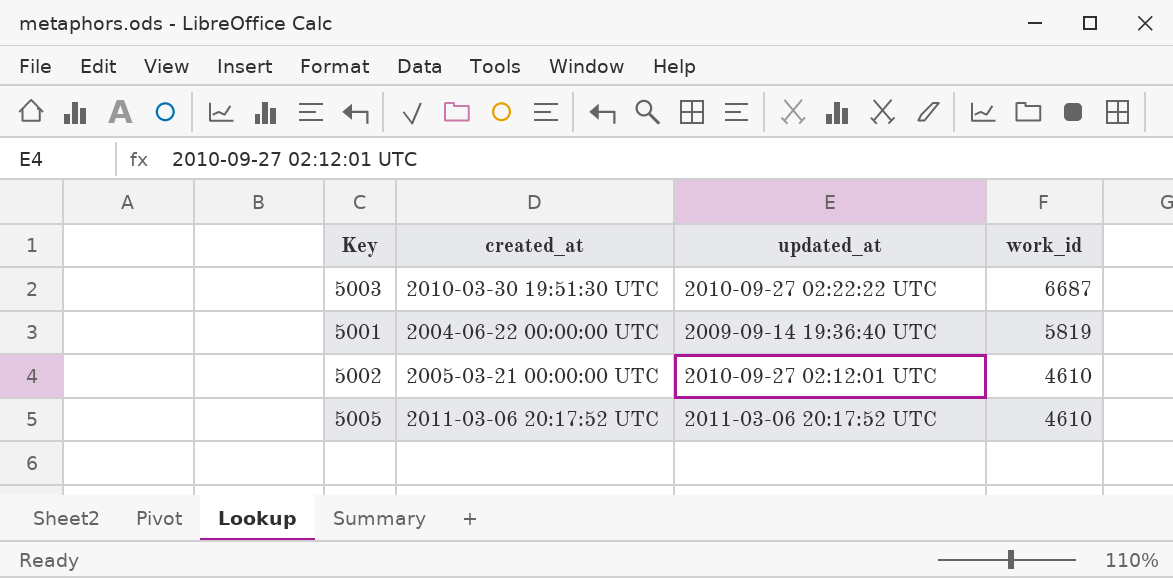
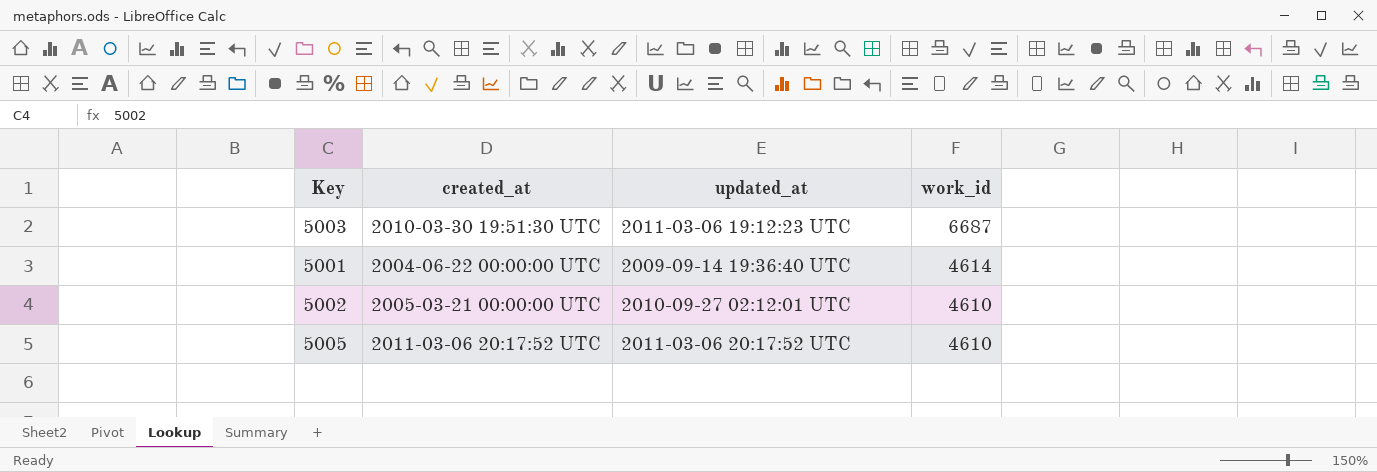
5003 | updated_at: 2010-09-27 02:22:22 UTC -> 2011-03-06 19:12:23 UTC
5001 | work_id: 5819 -> 4614

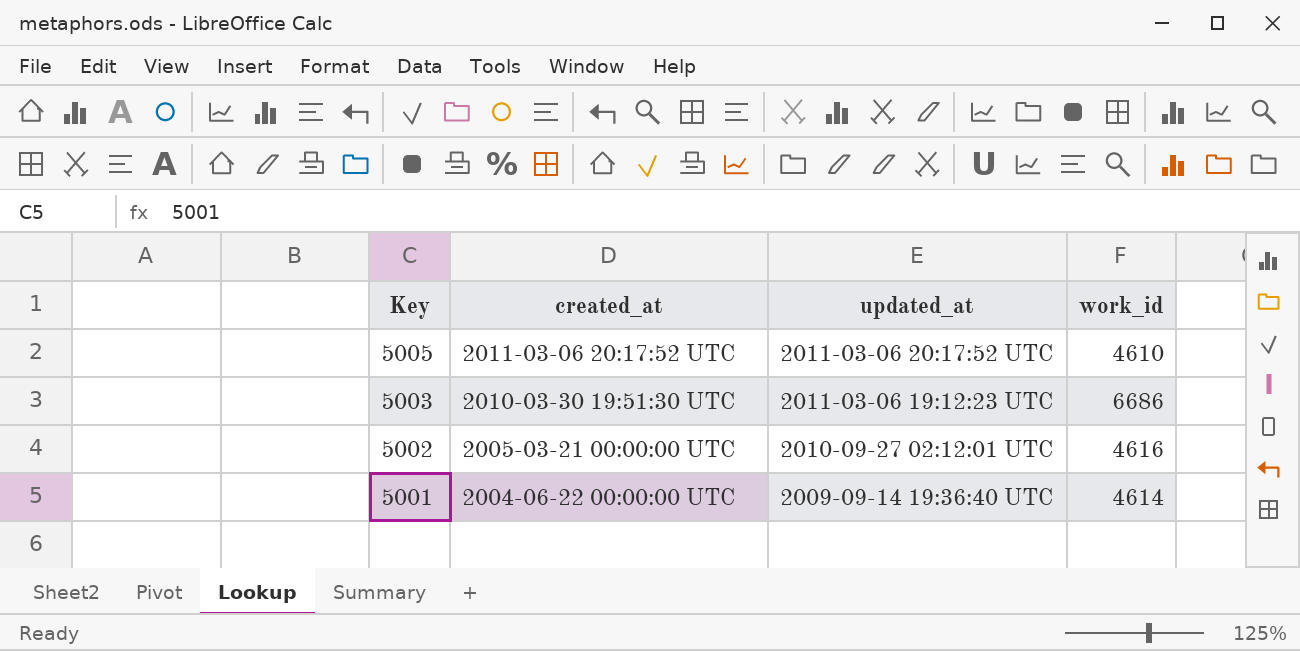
row order: work_id descending -> Key descending
5003 | work_id: 6687 -> 6686
5002 | work_id: 4610 -> 4616

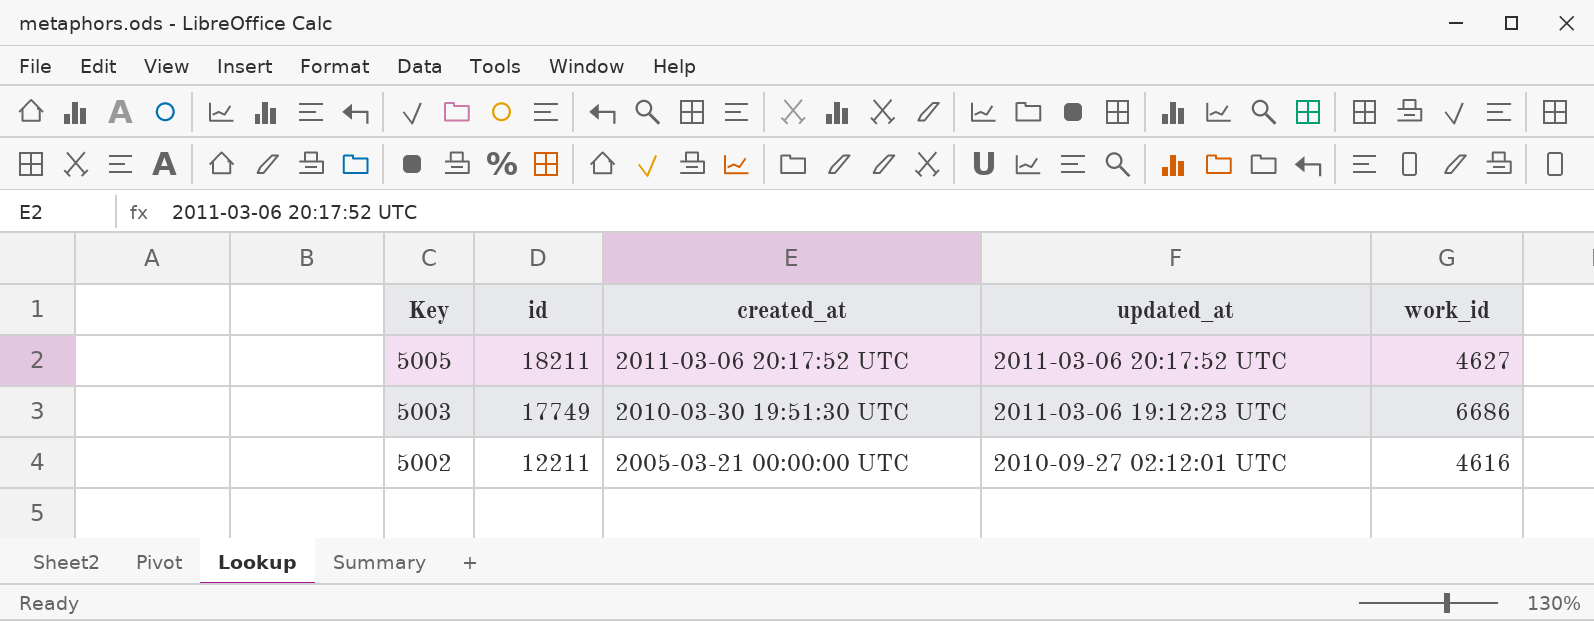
column id | position: none -> 2
row 5001: 2004-06-22 00:00:00 UTC | 2009-09-14 19:36:40 UTC | 4614 -> none
5005 | work_id: 4610 -> 4627

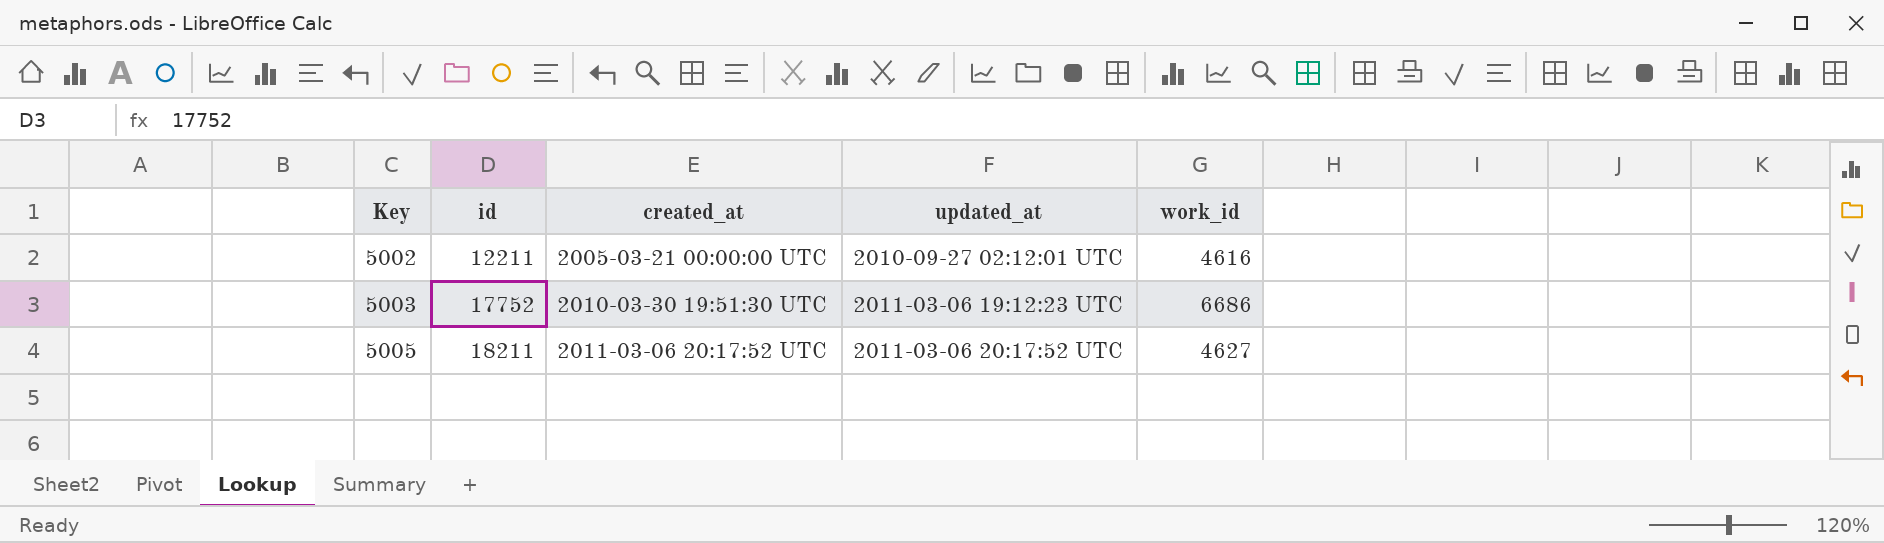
row order: Key descending -> Key ascending
5003 | id: 17749 -> 17752

